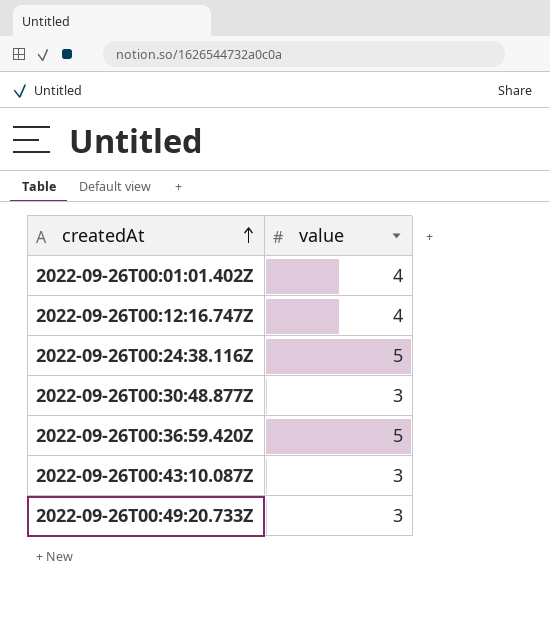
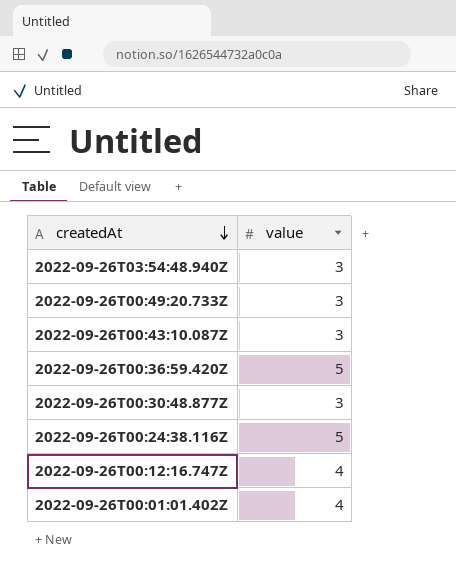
row order: createdAt ascending -> createdAt descending
row 2022-09-26T03:54:48.940Z: none -> 3

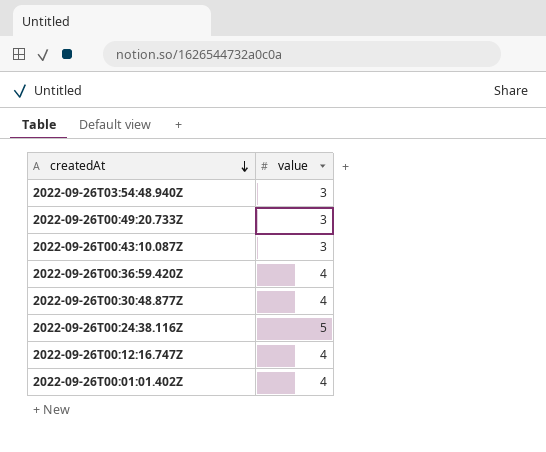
2022-09-26T00:36:59.420Z | value: 5 -> 4
2022-09-26T00:30:48.877Z | value: 3 -> 4

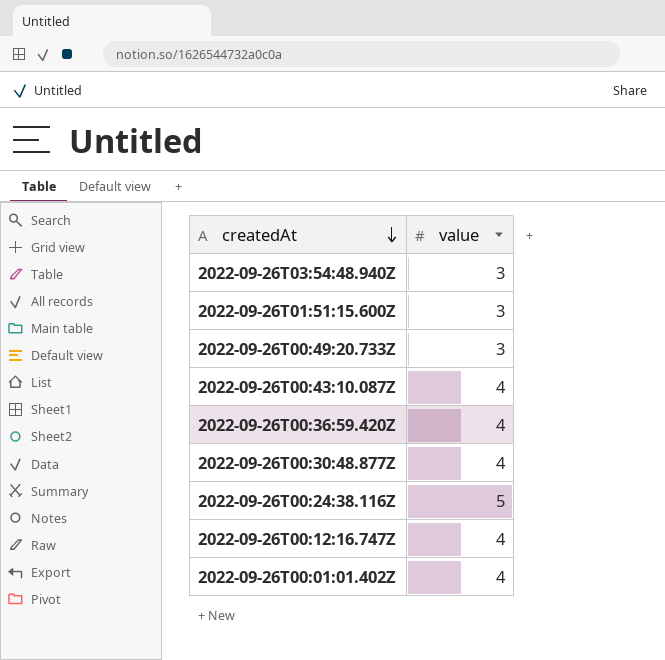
row 2022-09-26T01:51:15.600Z: none -> 3
2022-09-26T00:43:10.087Z | value: 3 -> 4

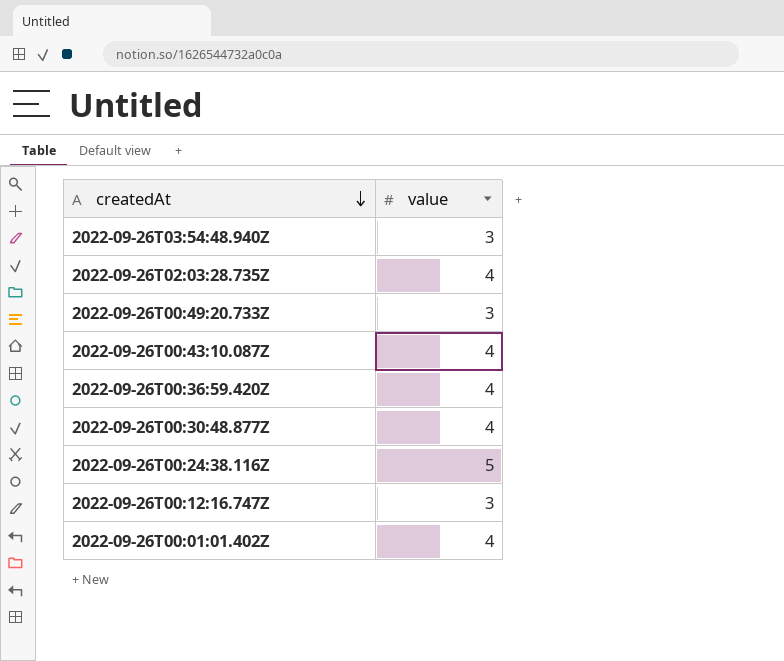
row 2022-09-26T01:51:15.600Z: 3 -> none
row 2022-09-26T02:03:28.735Z: none -> 4
2022-09-26T00:12:16.747Z | value: 4 -> 3

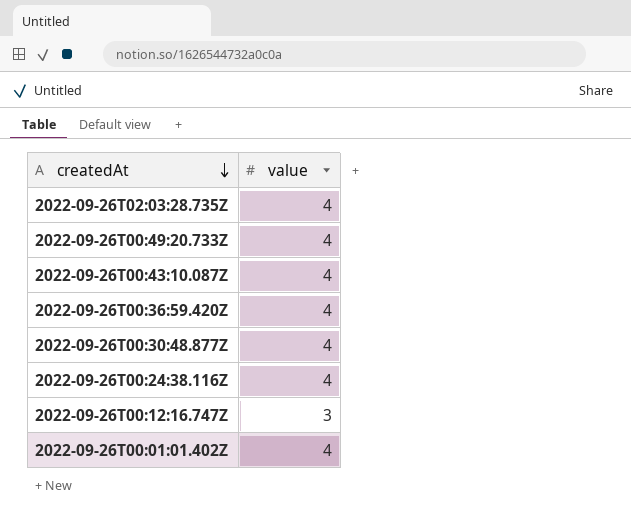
row 2022-09-26T03:54:48.940Z: 3 -> none
2022-09-26T00:49:20.733Z | value: 3 -> 4
2022-09-26T00:24:38.116Z | value: 5 -> 4

